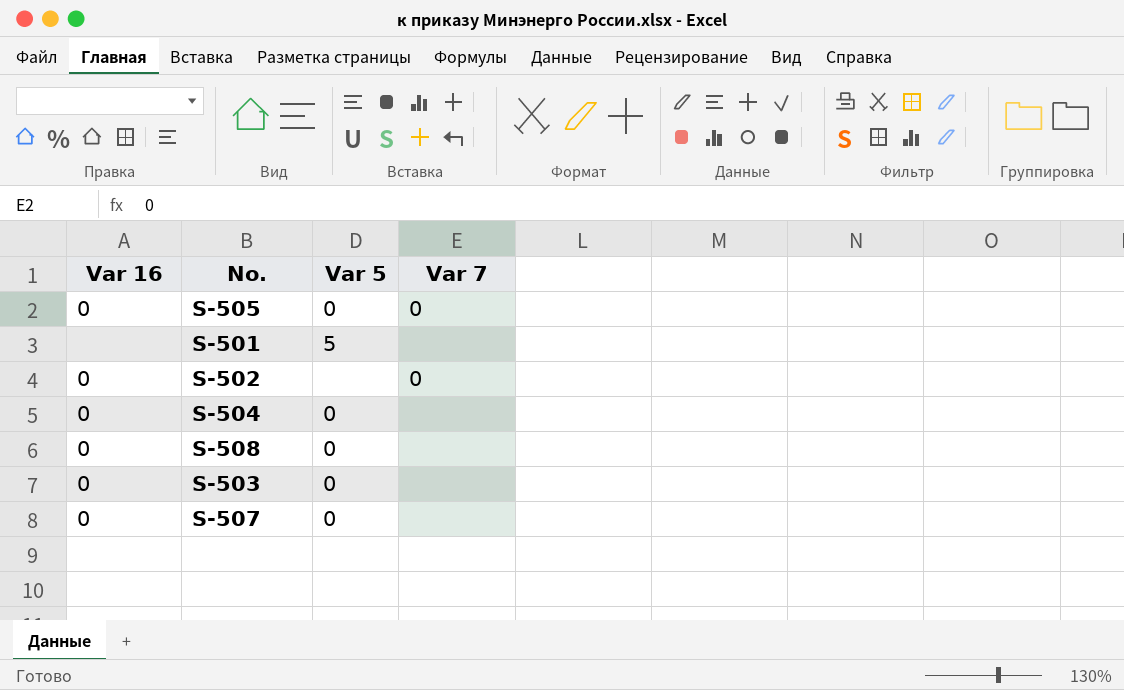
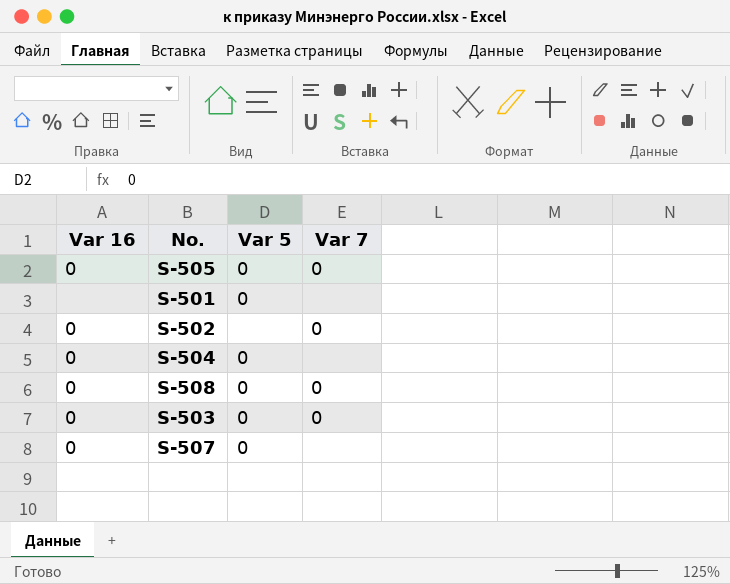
S-501 | Var 5: 5 -> 0
S-508 | Var 7: none -> 0
S-503 | Var 7: none -> 0

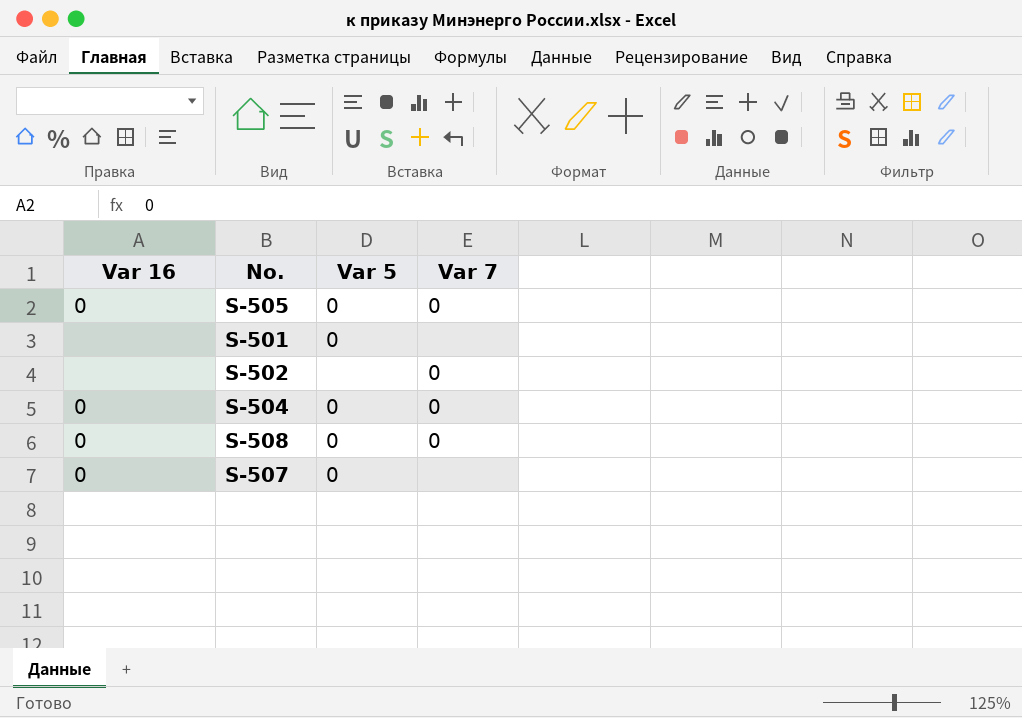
row S-503: 0 | 0 | 0 -> none
S-502 | Var 16: 0 -> none
S-504 | Var 7: none -> 0

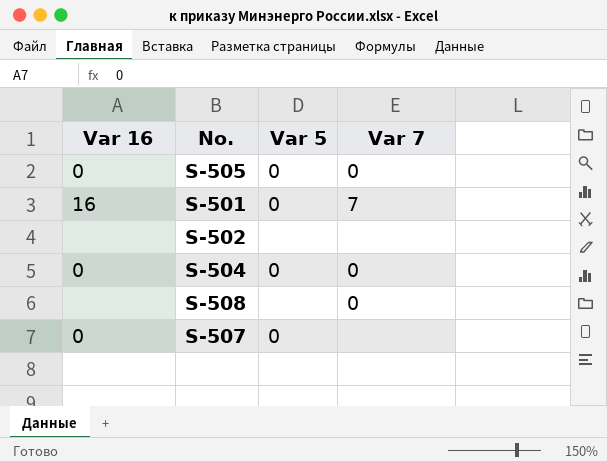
S-501 | Var 16: none -> 16
S-501 | Var 7: none -> 7
S-502 | Var 7: 0 -> none
S-508 | Var 16: 0 -> none
S-508 | Var 5: 0 -> none

